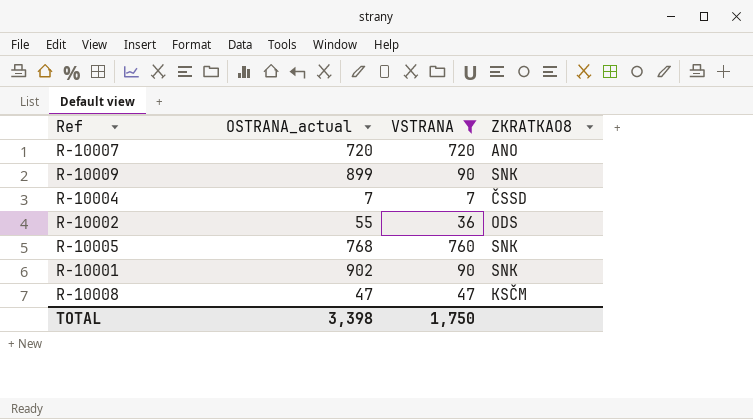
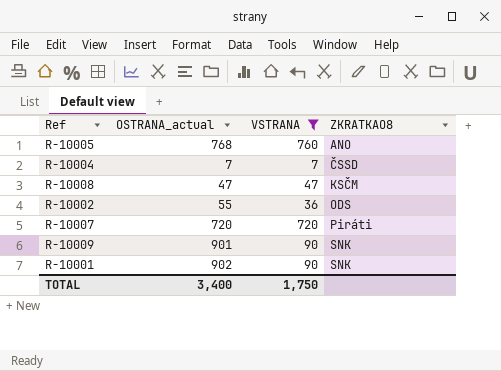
row order: none -> ZKRATKAO8 ascending
R-10005 | ZKRATKAO8: SNK -> ANO
R-10007 | ZKRATKAO8: ANO -> Piráti
R-10009 | OSTRANA_actual: 899 -> 901
TOTAL | OSTRANA_actual: 3,398 -> 3,400

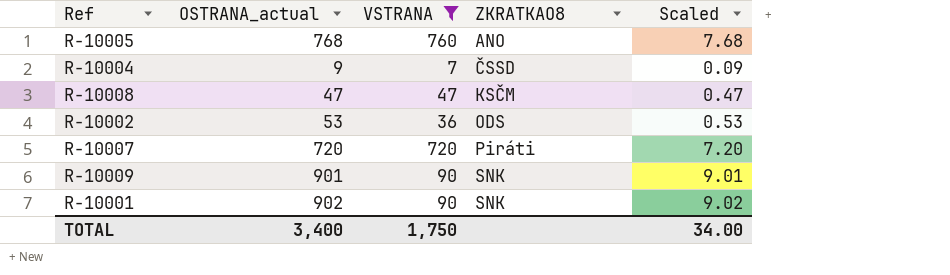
column Scaled | formula: none -> [OSTRANA_actual] * 0.01
R-10004 | OSTRANA_actual: 7 -> 9
R-10002 | OSTRANA_actual: 55 -> 53

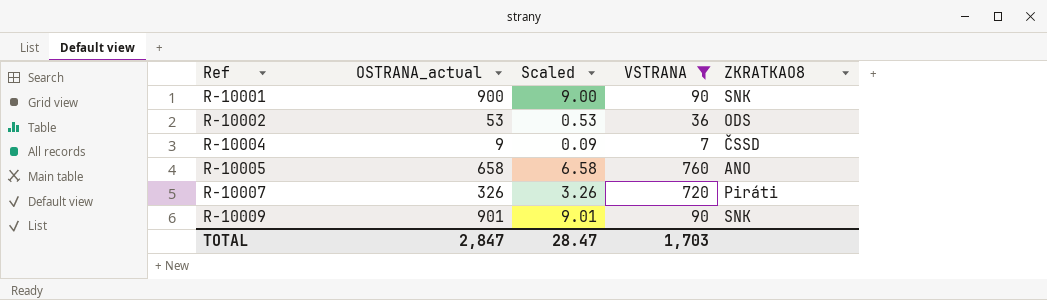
row order: ZKRATKAO8 ascending -> Ref ascending
column Scaled | position: 5 -> 3
row R-10008: 47 | 47 | KSČM | 0.47 -> none
R-10001 | OSTRANA_actual: 902 -> 900
R-10001 | Scaled: 9.02 -> 9.00
R-10005 | OSTRANA_actual: 768 -> 658
R-10005 | Scaled: 7.68 -> 6.58
R-10007 | OSTRANA_actual: 720 -> 326
R-10007 | Scaled: 7.20 -> 3.26
TOTAL | OSTRANA_actual: 3,400 -> 2,847
TOTAL | Scaled: 34.00 -> 28.47
TOTAL | VSTRANA: 1,750 -> 1,703

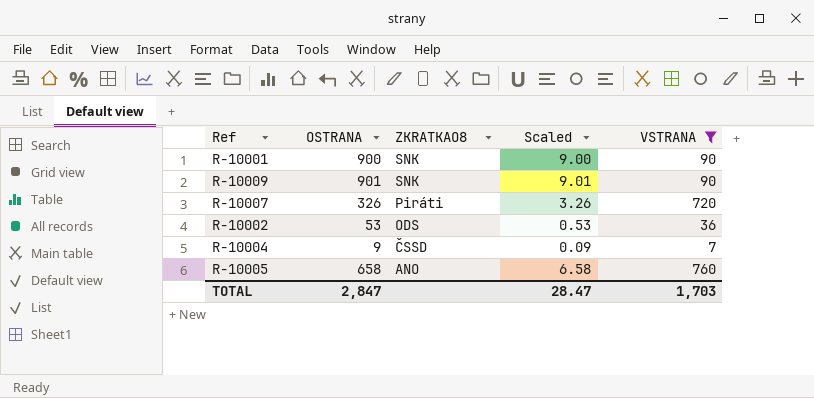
row order: Ref ascending -> ZKRATKAO8 descending
column name: OSTRANA_actual -> OSTRANA
column ZKRATKAO8 | position: 5 -> 3

